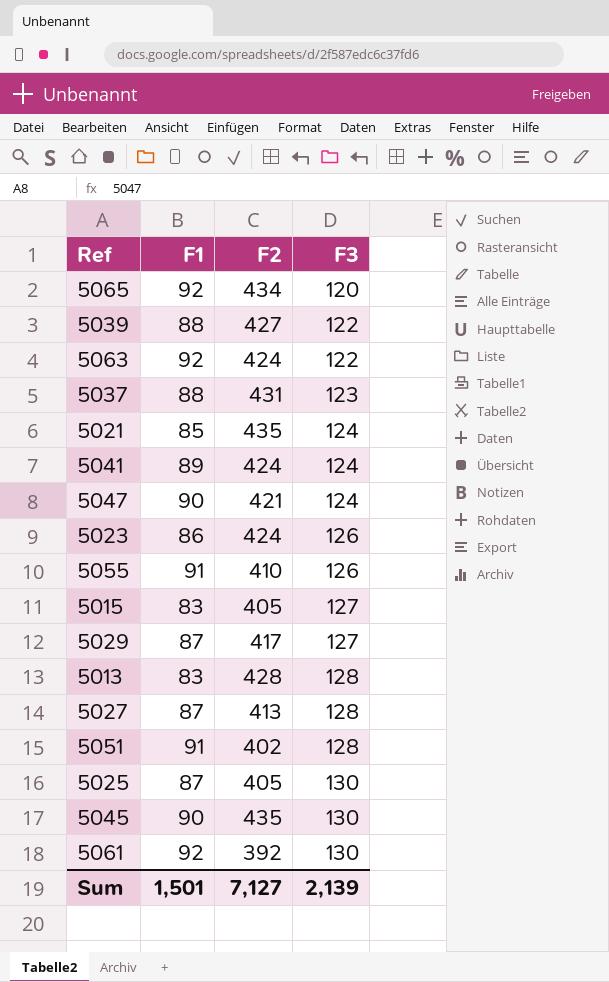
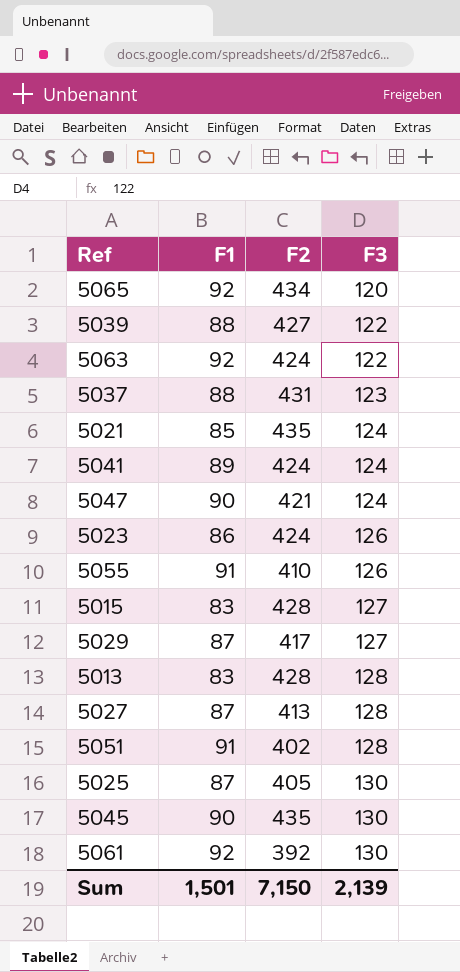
5015 | F2: 405 -> 428
Sum | F2: 7,127 -> 7,150

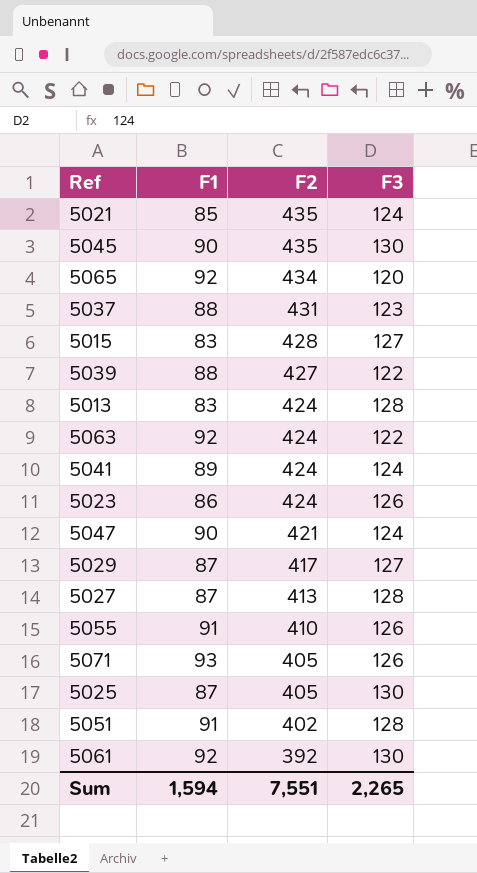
row order: F3 ascending -> F2 descending
5013 | F2: 428 -> 424
row 5071: none -> 93 | 405 | 126
Sum | F1: 1,501 -> 1,594
Sum | F2: 7,150 -> 7,551
Sum | F3: 2,139 -> 2,265

